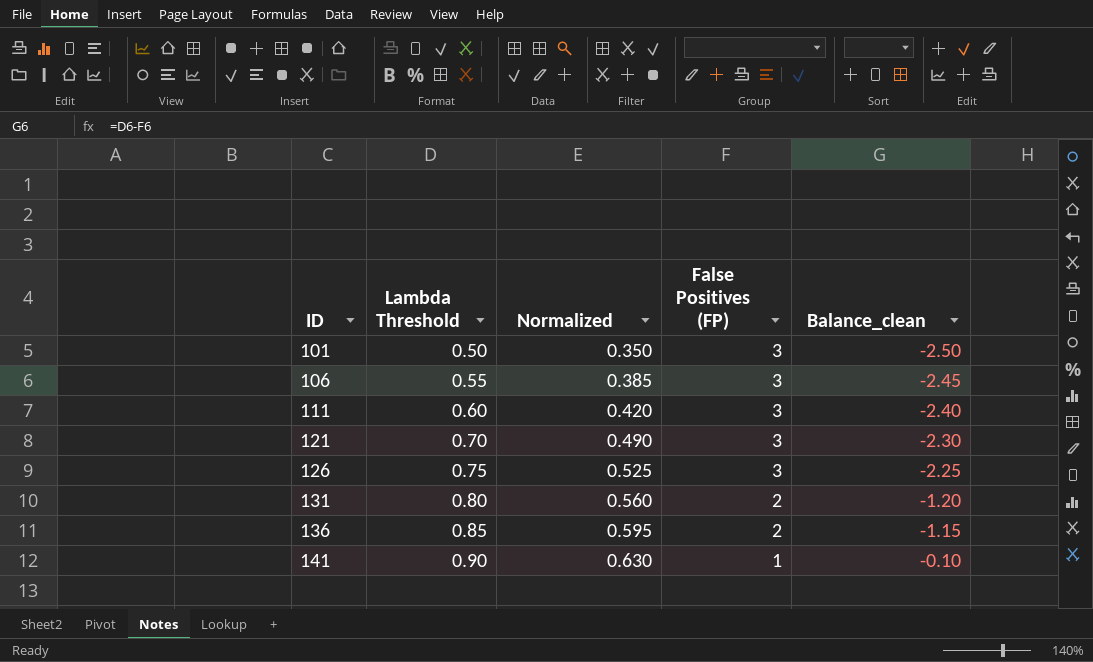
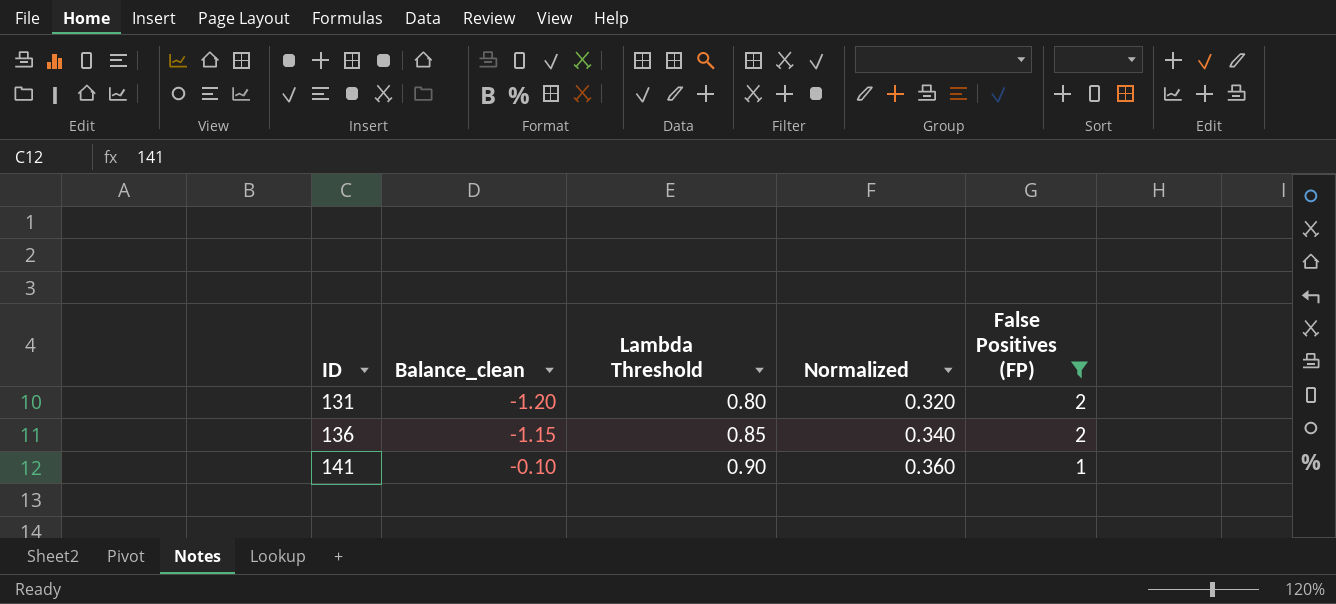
filter: none -> False Positives (FP) != 3
column Balance_clean | position: 5 -> 2
column Normalized | formula: [Lambda Threshold] * 0.7 -> [Lambda Threshold] * 0.4

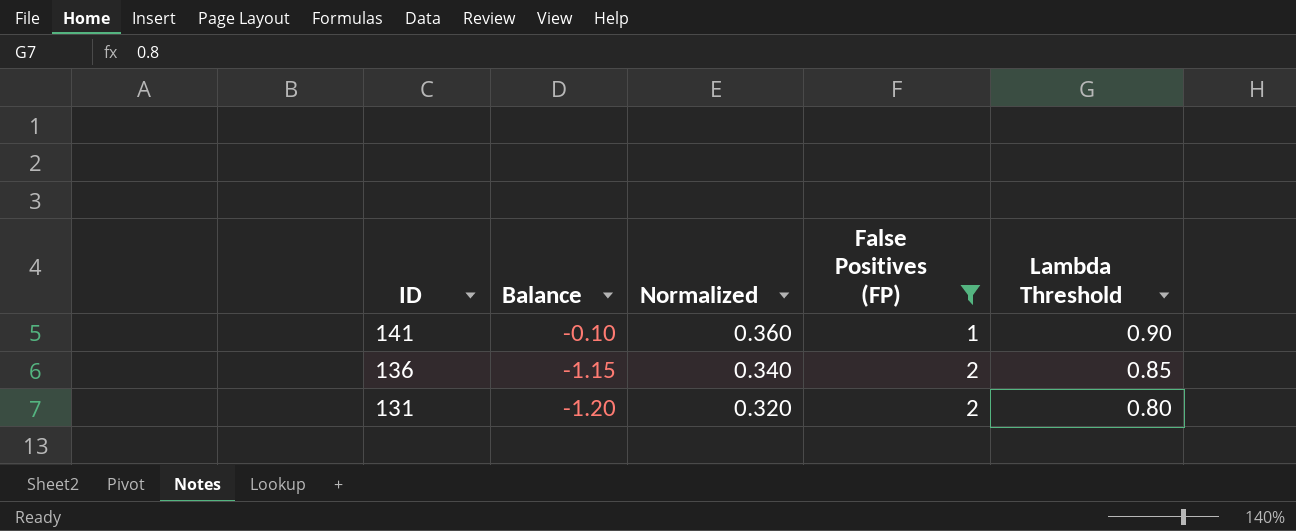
row order: ID ascending -> ID descending
column name: Balance_clean -> Balance
column Lambda Threshold | position: 3 -> 5

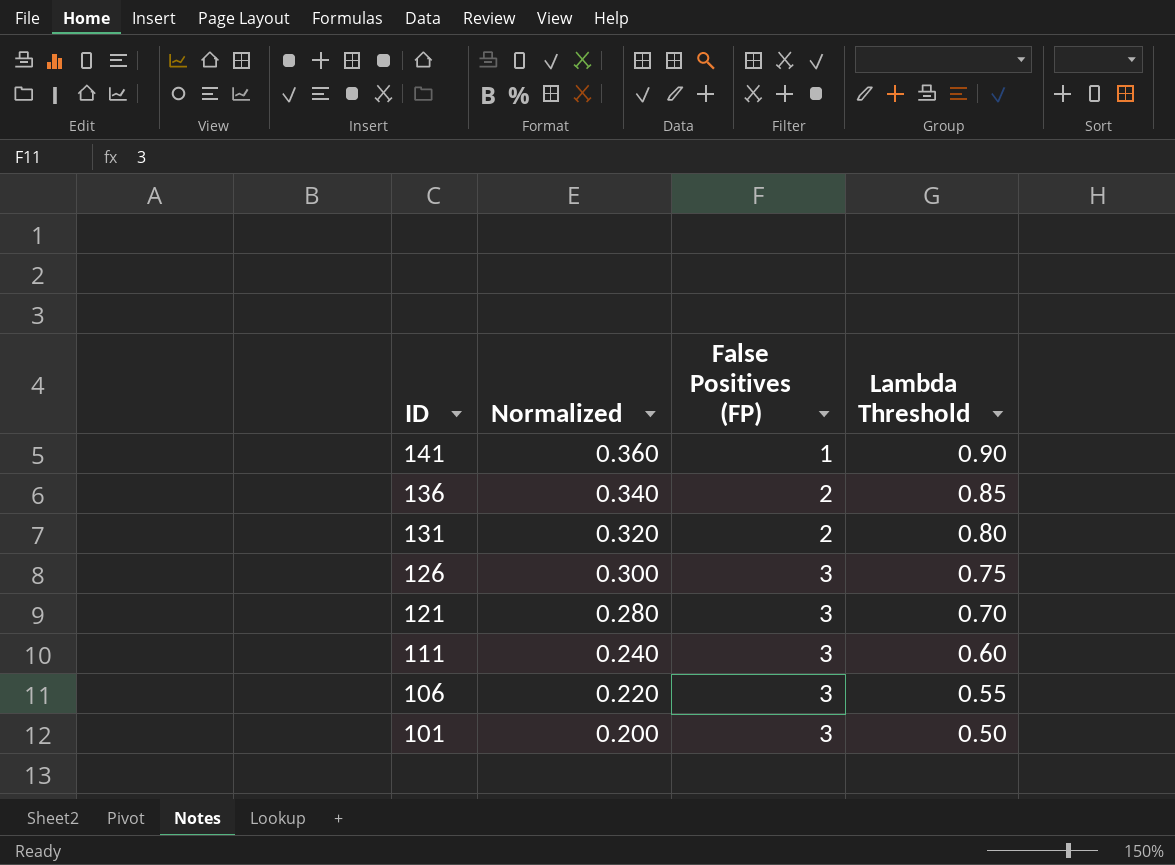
filter: False Positives (FP) != 3 -> none
column Balance | formula: [Lambda Threshold] - [False Positives (FP)] -> none

